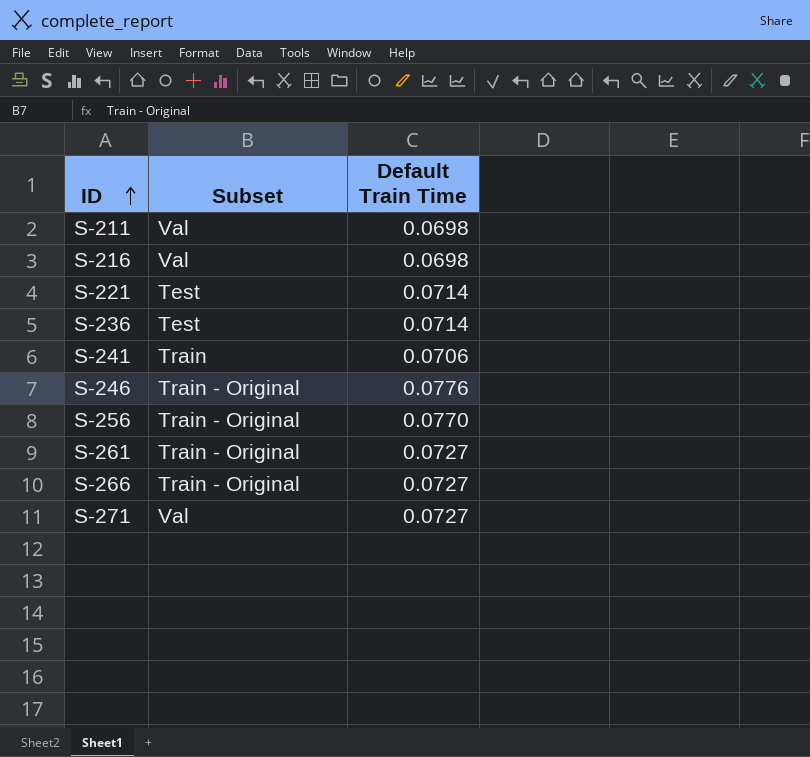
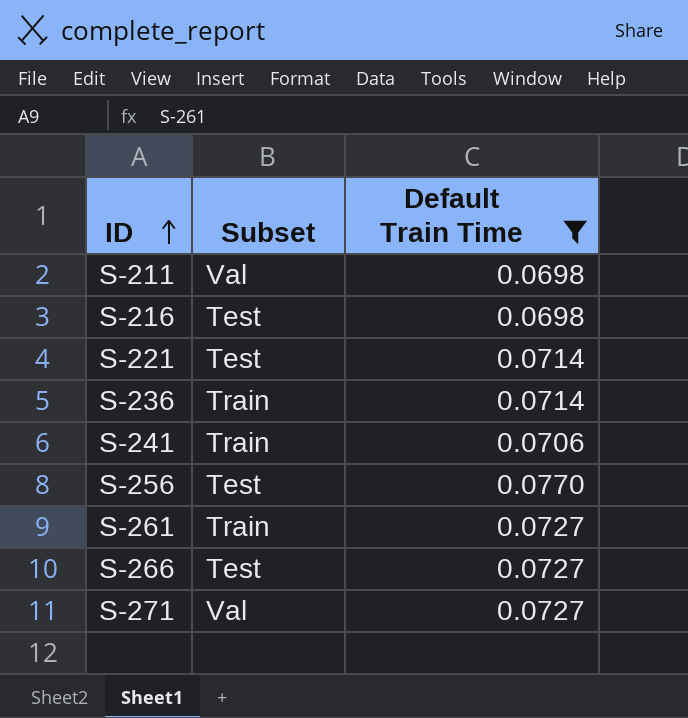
filter: none -> Default Train Time != 0.0776
S-216 | Subset: Val -> Test
S-236 | Subset: Test -> Train
S-256 | Subset: Train - Original -> Test
S-261 | Subset: Train - Original -> Train
S-266 | Subset: Train - Original -> Test

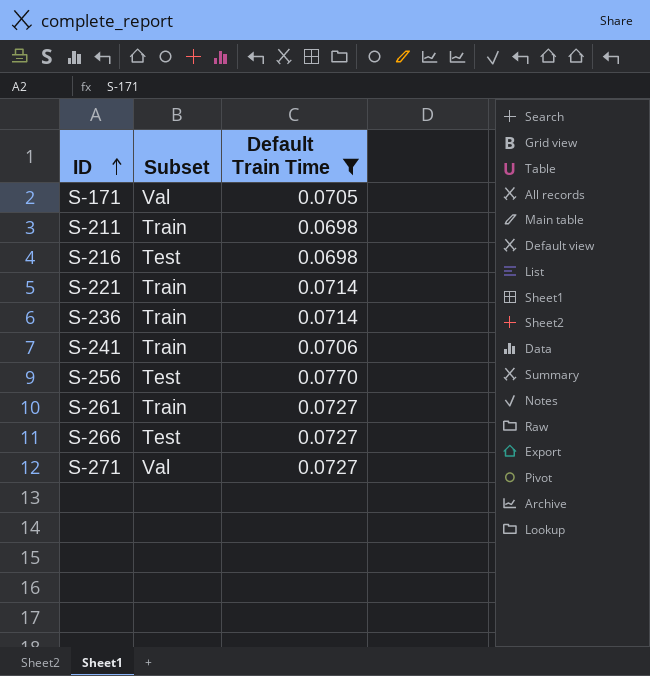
row S-171: none -> Val | 0.0705
S-211 | Subset: Val -> Train
S-221 | Subset: Test -> Train

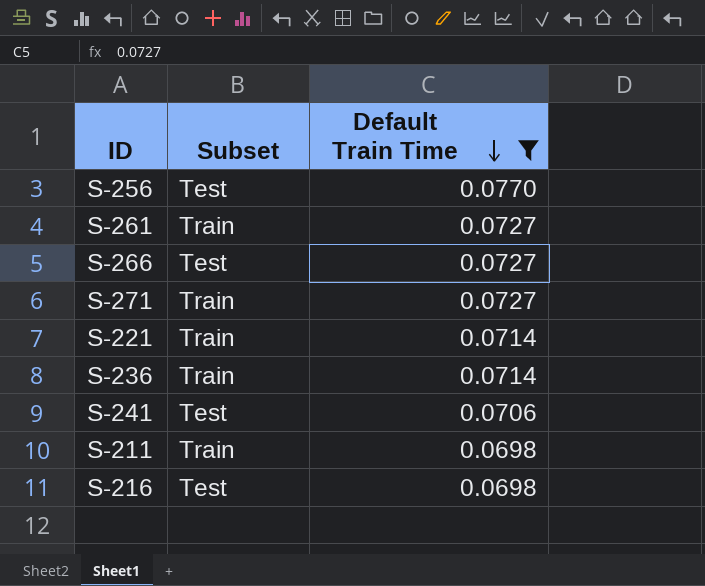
row order: ID ascending -> Default Train Time descending
row S-171: Val | 0.0705 -> none
S-271 | Subset: Val -> Train
S-241 | Subset: Train -> Test

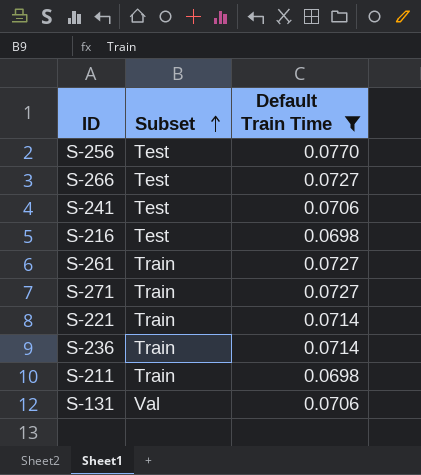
row order: Default Train Time descending -> Subset ascending
row S-131: none -> Val | 0.0706

